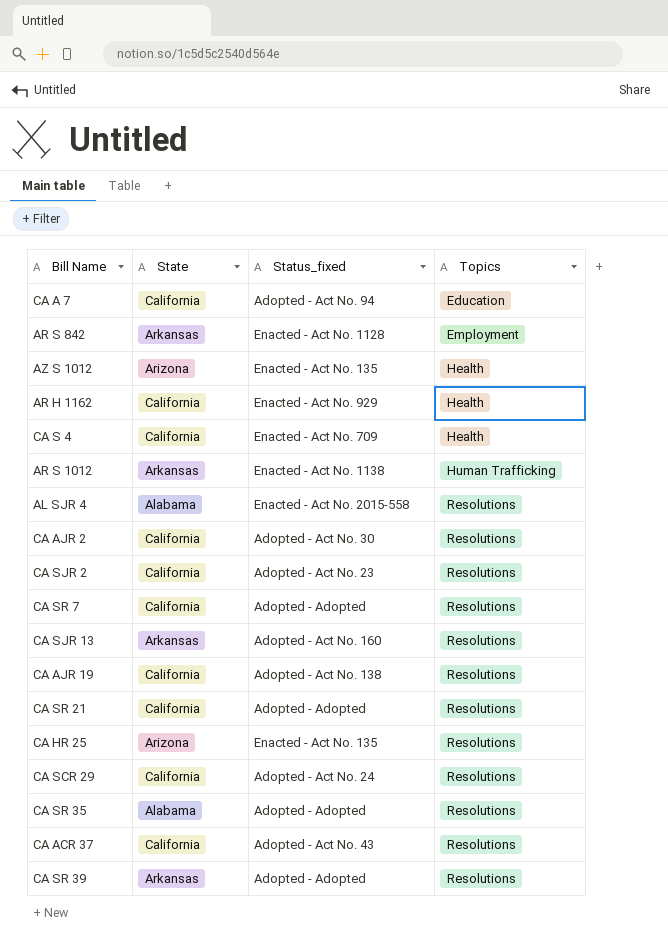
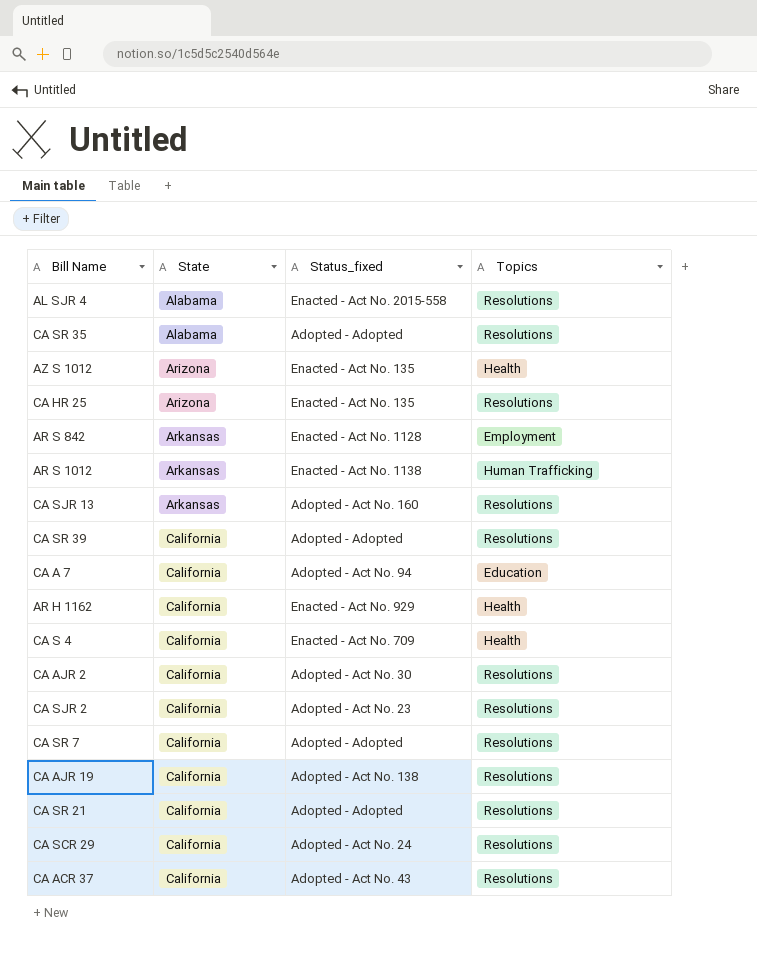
row order: Topics ascending -> State ascending
CA SR 39 | State: Arkansas -> California

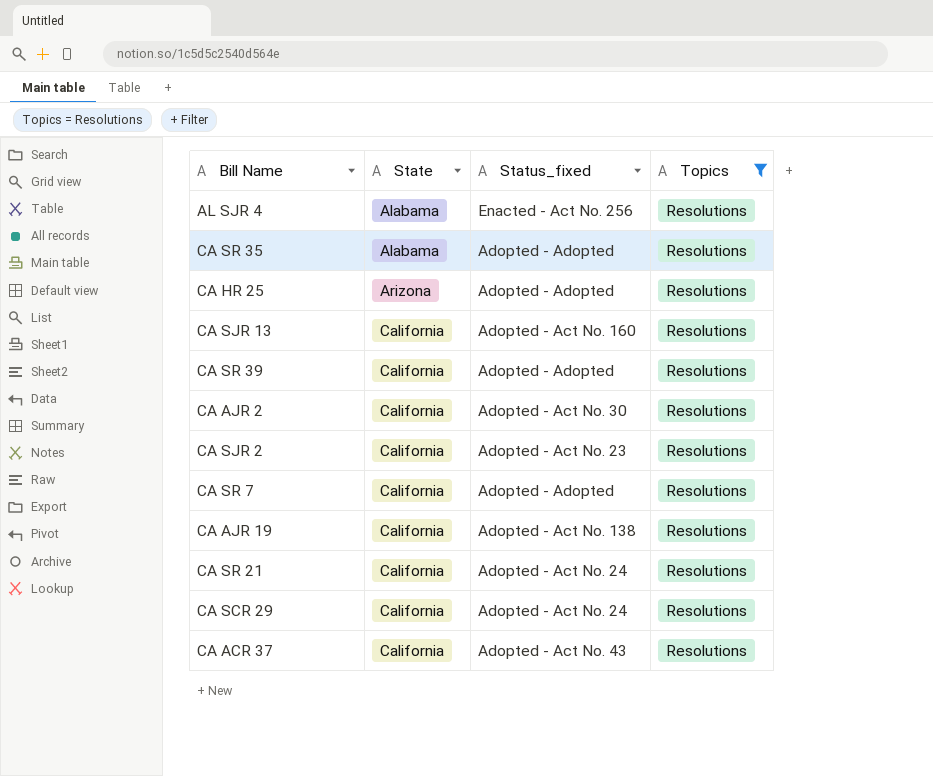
filter: none -> Topics = Resolutions
AL SJR 4 | Status_fixed: Enacted - Act No. 2015-558 -> Enacted - Act No. 256
CA HR 25 | Status_fixed: Enacted - Act No. 135 -> Adopted - Adopted
CA SJR 13 | State: Arkansas -> California
CA SR 21 | Status_fixed: Adopted - Adopted -> Adopted - Act No. 24

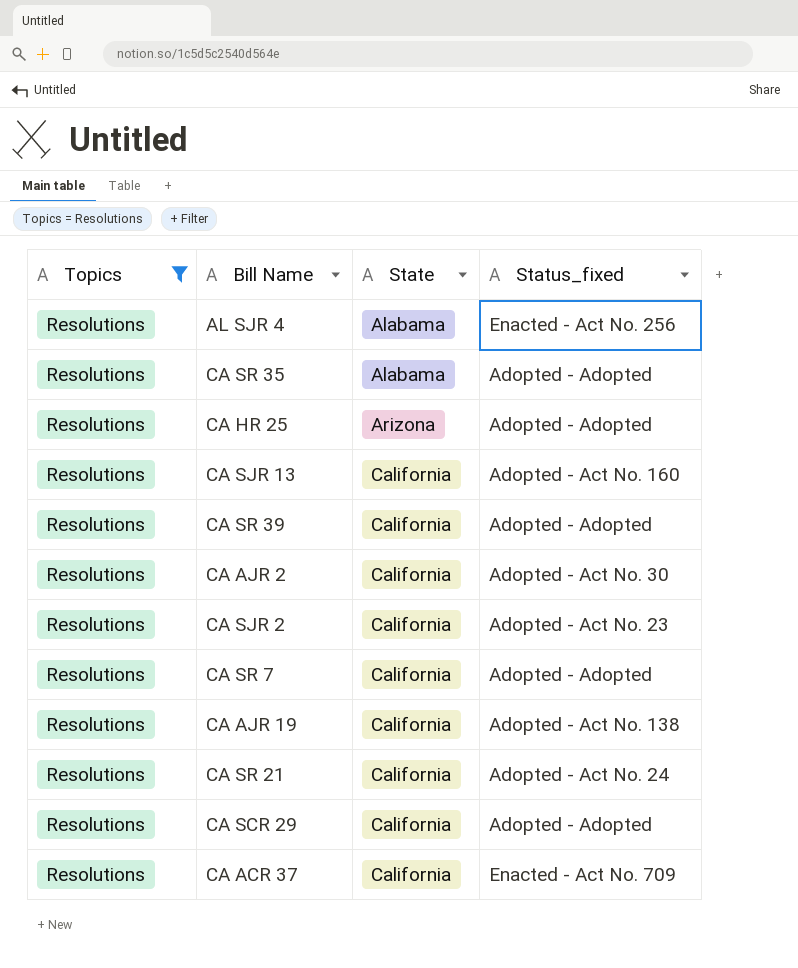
column Topics | position: 4 -> 1
CA SCR 29 | Status_fixed: Adopted - Act No. 24 -> Adopted - Adopted
CA ACR 37 | Status_fixed: Adopted - Act No. 43 -> Enacted - Act No. 709

